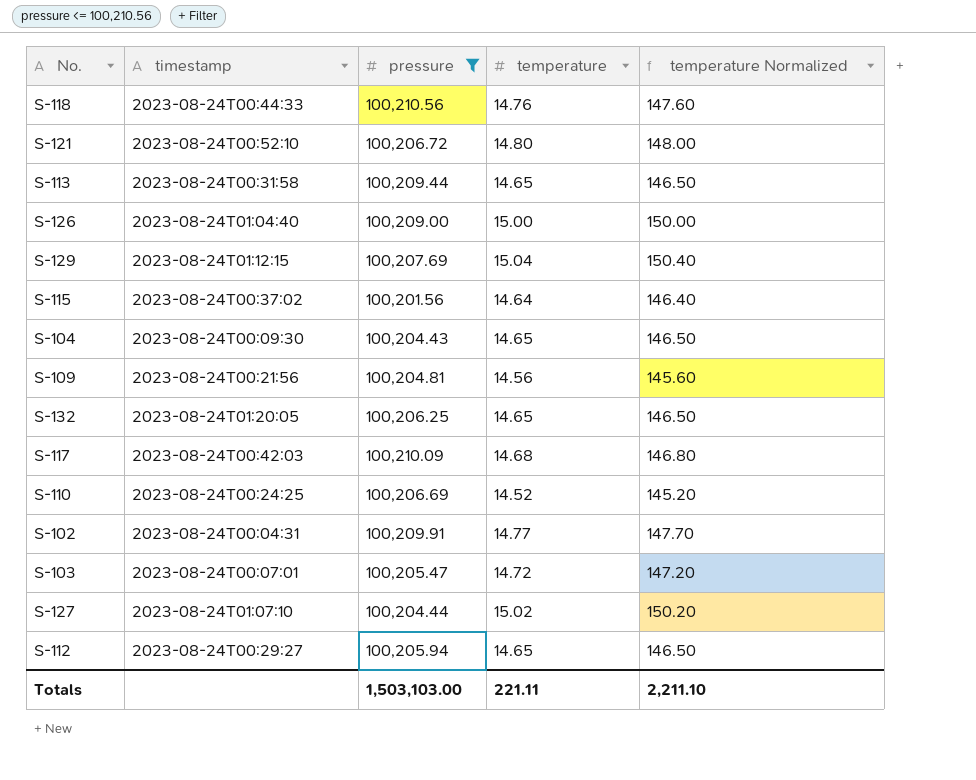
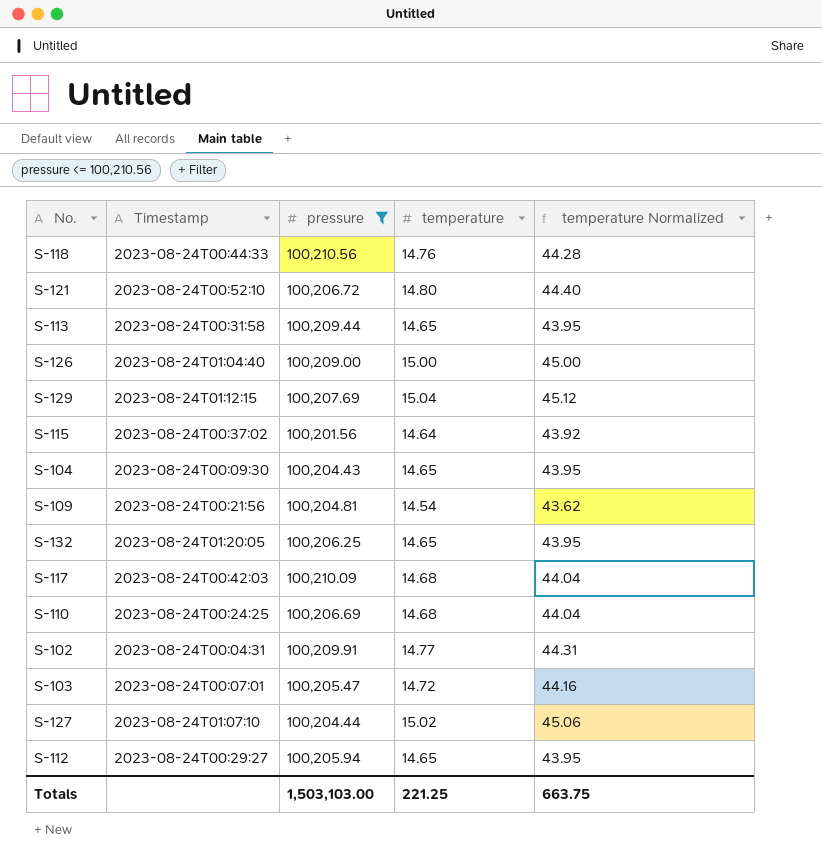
column name: timestamp -> Timestamp
column temperature Normalized | formula: [temperature] * 10 -> [temperature] * 3
S-109 | temperature: 14.56 -> 14.54
S-110 | temperature: 14.52 -> 14.68
Totals | temperature: 221.11 -> 221.25
Totals | temperature Normalized: 2,211.10 -> 663.75

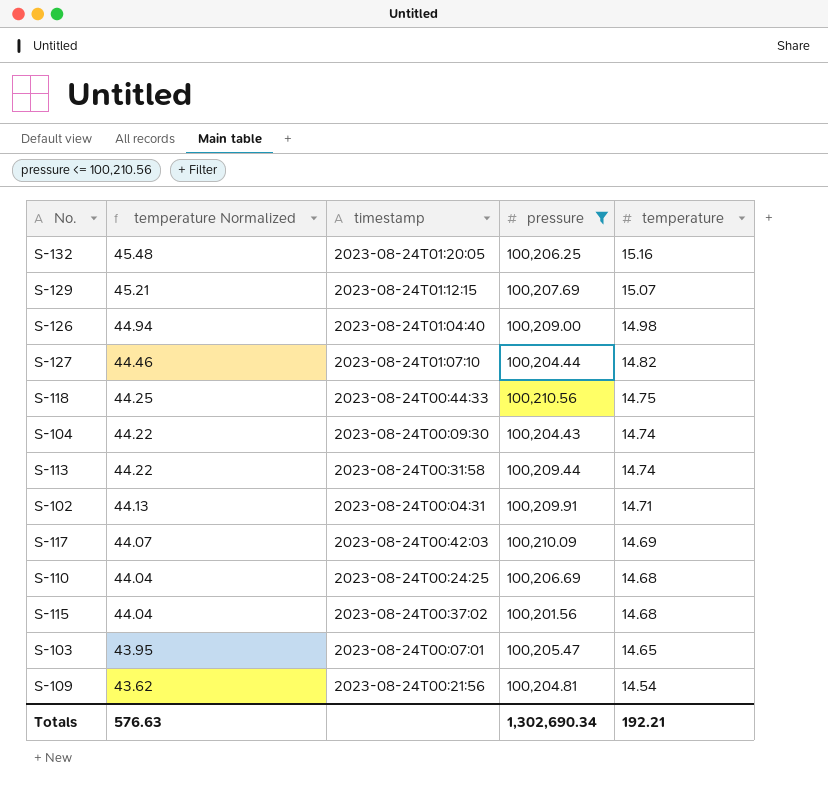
row order: none -> temperature Normalized descending
column temperature Normalized | position: 5 -> 2
column name: Timestamp -> timestamp
row S-121: 2023-08-24T00:52:10 | 100,206.72 | 14.80 | 44.40 -> none
row S-112: 2023-08-24T00:29:27 | 100,205.94 | 14.65 | 43.95 -> none
S-132 | temperature Normalized: 43.95 -> 45.48
S-132 | temperature: 14.65 -> 15.16
S-129 | temperature Normalized: 45.12 -> 45.21
S-129 | temperature: 15.04 -> 15.07
S-126 | temperature Normalized: 45.00 -> 44.94
S-126 | temperature: 15.00 -> 14.98
S-127 | temperature Normalized: 45.06 -> 44.46
S-127 | temperature: 15.02 -> 14.82
S-118 | temperature Normalized: 44.28 -> 44.25
S-118 | temperature: 14.76 -> 14.75
S-104 | temperature Normalized: 43.95 -> 44.22
S-104 | temperature: 14.65 -> 14.74
S-113 | temperature Normalized: 43.95 -> 44.22
S-113 | temperature: 14.65 -> 14.74
S-102 | temperature Normalized: 44.31 -> 44.13
S-102 | temperature: 14.77 -> 14.71
S-117 | temperature Normalized: 44.04 -> 44.07
S-117 | temperature: 14.68 -> 14.69
S-115 | temperature Normalized: 43.92 -> 44.04
S-115 | temperature: 14.64 -> 14.68
S-103 | temperature Normalized: 44.16 -> 43.95
S-103 | temperature: 14.72 -> 14.65
Totals | temperature Normalized: 663.75 -> 576.63
Totals | pressure: 1,503,103.00 -> 1,302,690.34
Totals | temperature: 221.25 -> 192.21

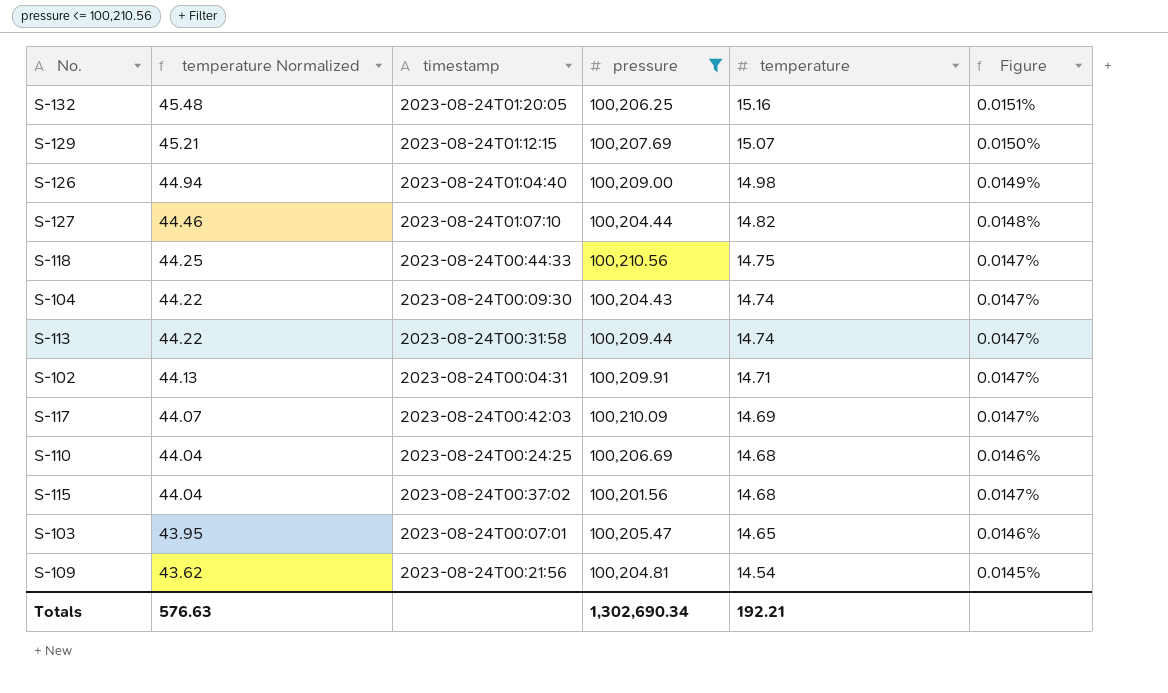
column Figure | formula: none -> [temperature] / [pressure]

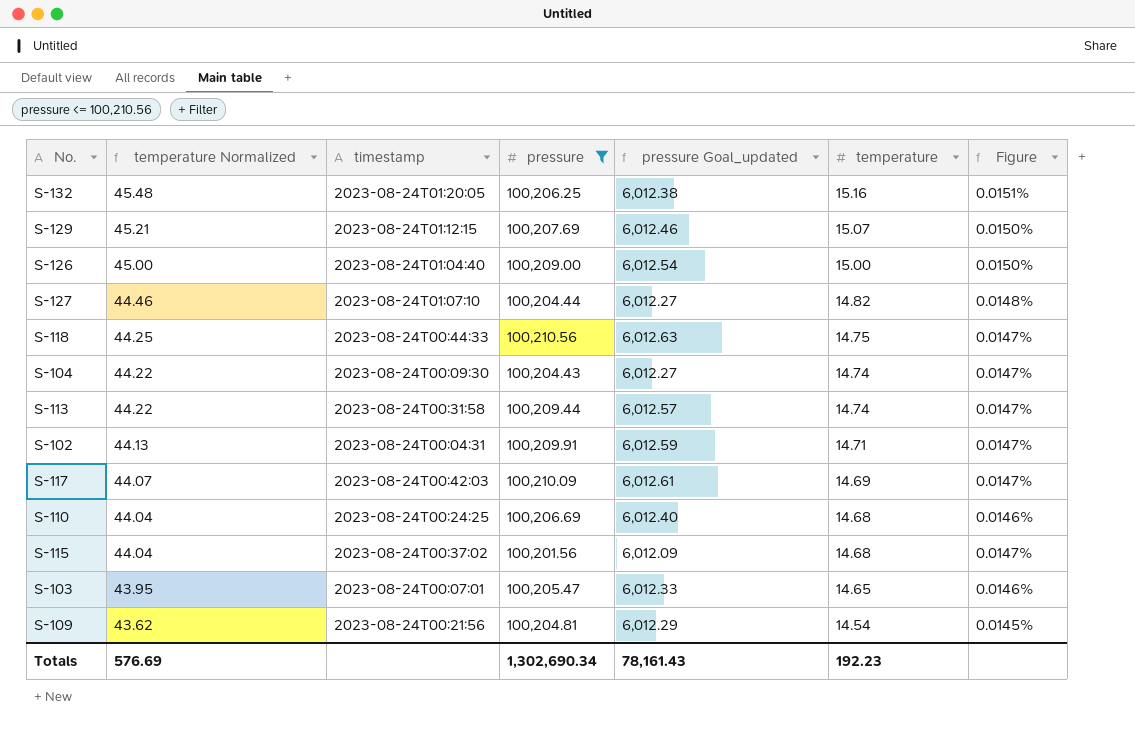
column pressure Goal_updated | formula: none -> [pressure] * 0.06
S-126 | temperature Normalized: 44.94 -> 45.00
S-126 | temperature: 14.98 -> 15.00
S-126 | Figure: 0.0149% -> 0.0150%
Totals | temperature Normalized: 576.63 -> 576.69
Totals | temperature: 192.21 -> 192.23

